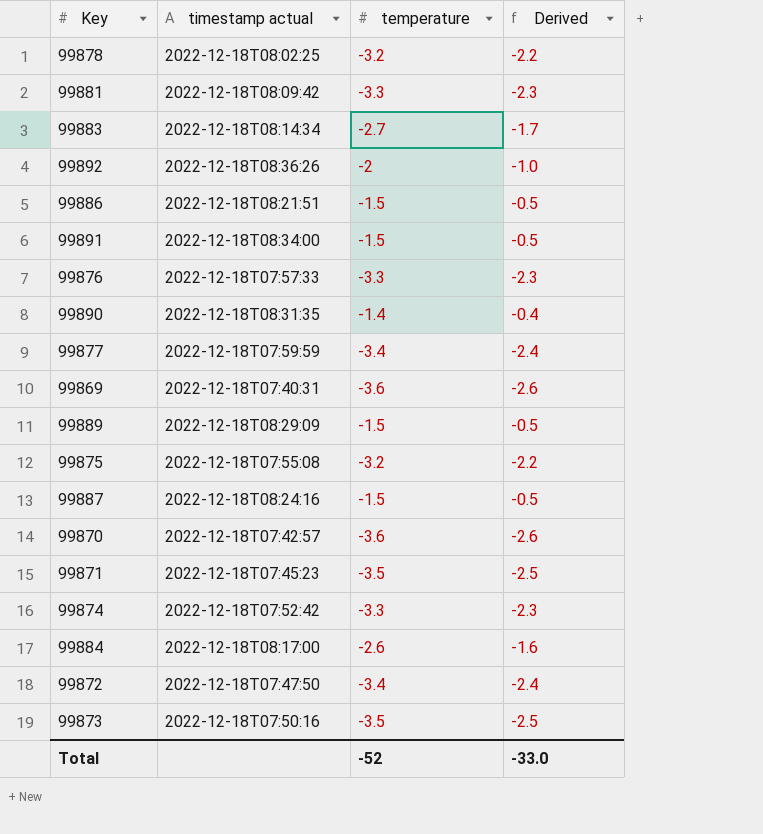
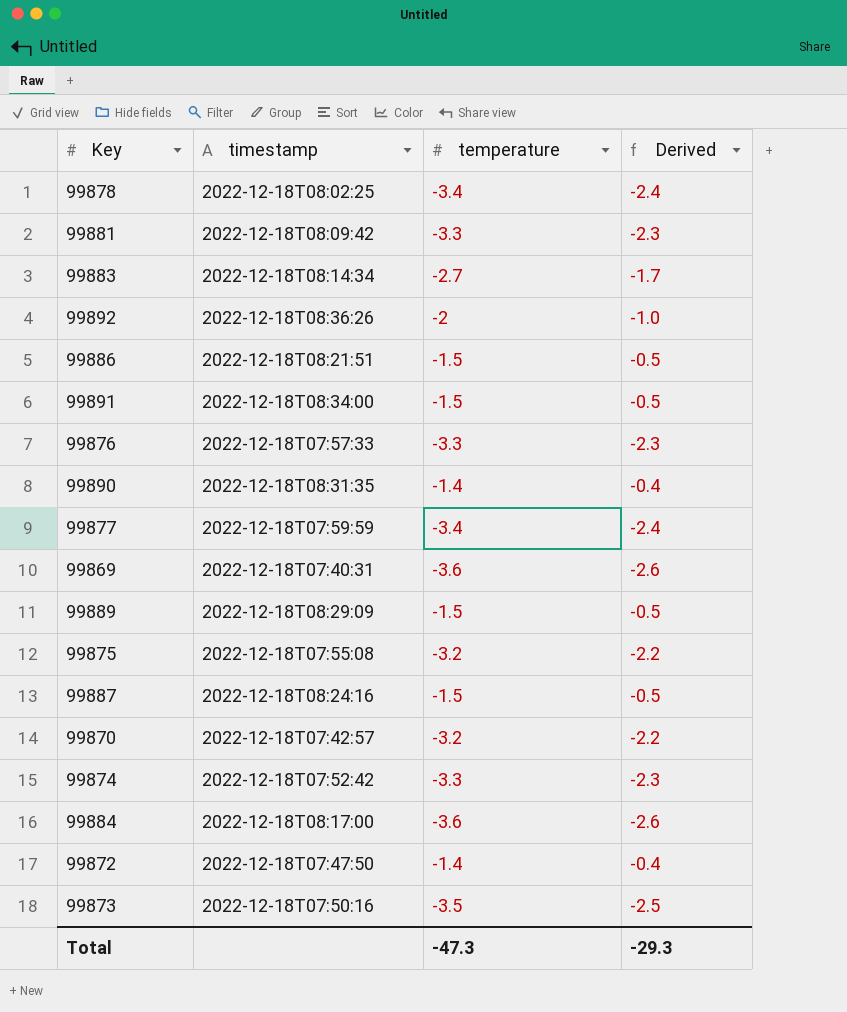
column name: timestamp actual -> timestamp
row 99871: 2022-12-18T07:45:23 | -3.5 | -2.5 -> none
99878 | temperature: -3.2 -> -3.4
99878 | Derived: -2.2 -> -2.4
99870 | temperature: -3.6 -> -3.2
99870 | Derived: -2.6 -> -2.2
99884 | temperature: -2.6 -> -3.6
99884 | Derived: -1.6 -> -2.6
99872 | temperature: -3.4 -> -1.4
99872 | Derived: -2.4 -> -0.4
Total | temperature: -52 -> -47.3
Total | Derived: -33.0 -> -29.3

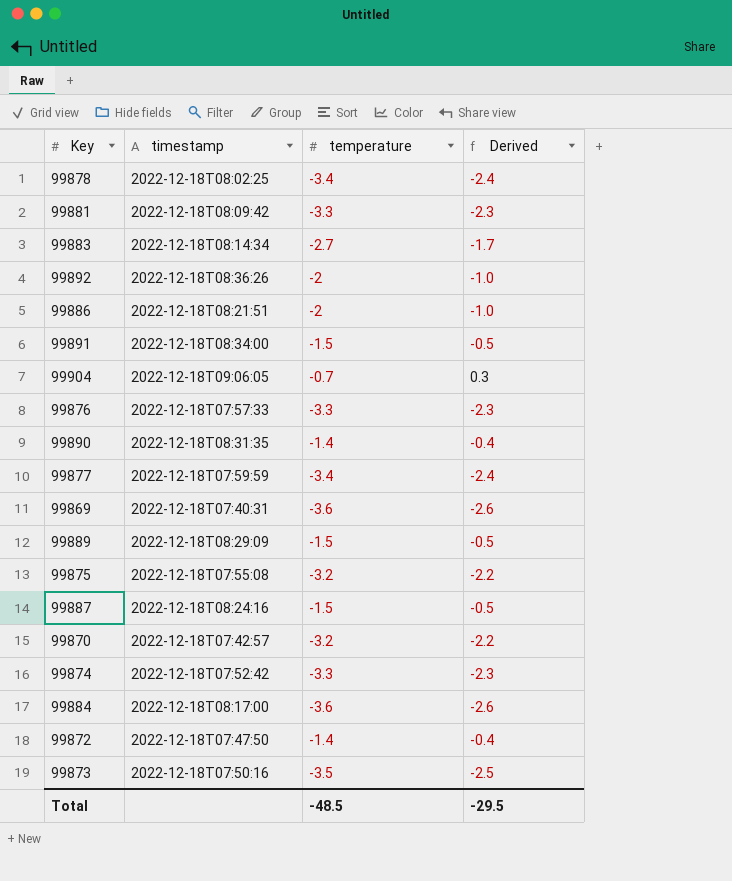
99886 | temperature: -1.5 -> -2
99886 | Derived: -0.5 -> -1.0
row 99904: none -> 2022-12-18T09:06:05 | -0.7 | 0.3
Total | temperature: -47.3 -> -48.5
Total | Derived: -29.3 -> -29.5

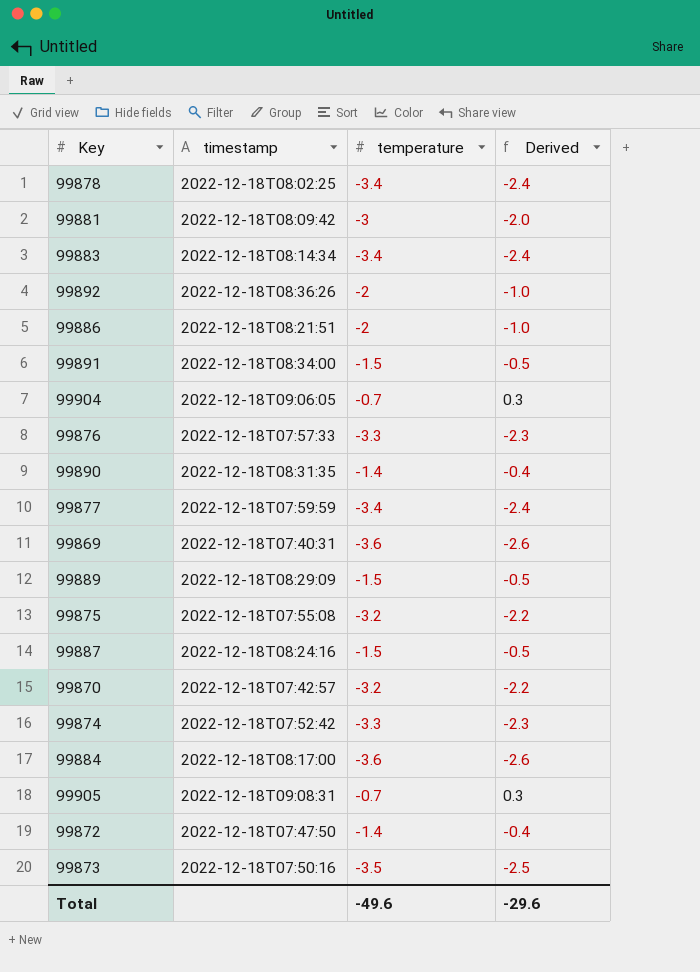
99881 | temperature: -3.3 -> -3
99881 | Derived: -2.3 -> -2.0
99883 | temperature: -2.7 -> -3.4
99883 | Derived: -1.7 -> -2.4
row 99905: none -> 2022-12-18T09:08:31 | -0.7 | 0.3
Total | temperature: -48.5 -> -49.6
Total | Derived: -29.5 -> -29.6

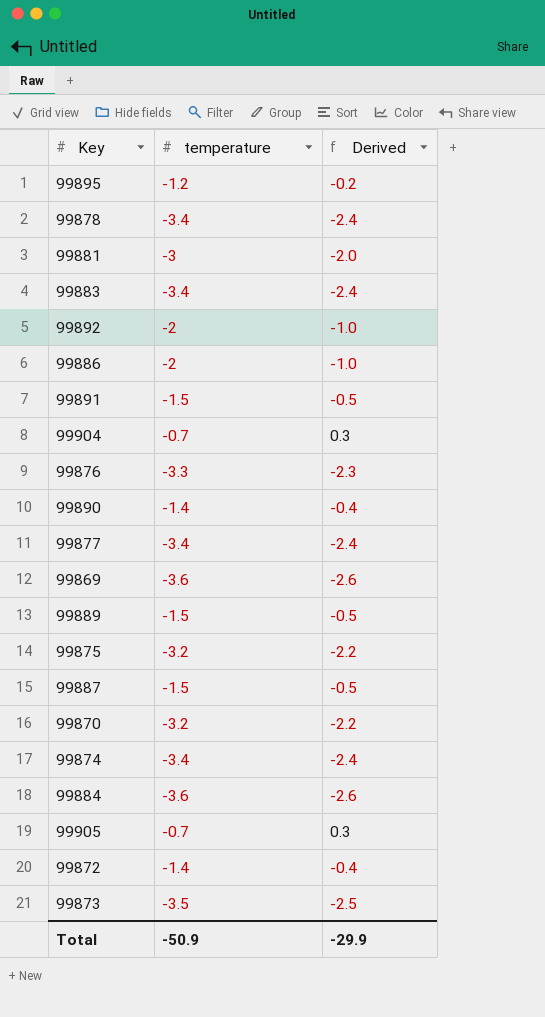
column timestamp | position: 2 -> none
row 99895: none -> -1.2 | -0.2
99874 | temperature: -3.3 -> -3.4
99874 | Derived: -2.3 -> -2.4
Total | temperature: -49.6 -> -50.9
Total | Derived: -29.6 -> -29.9

